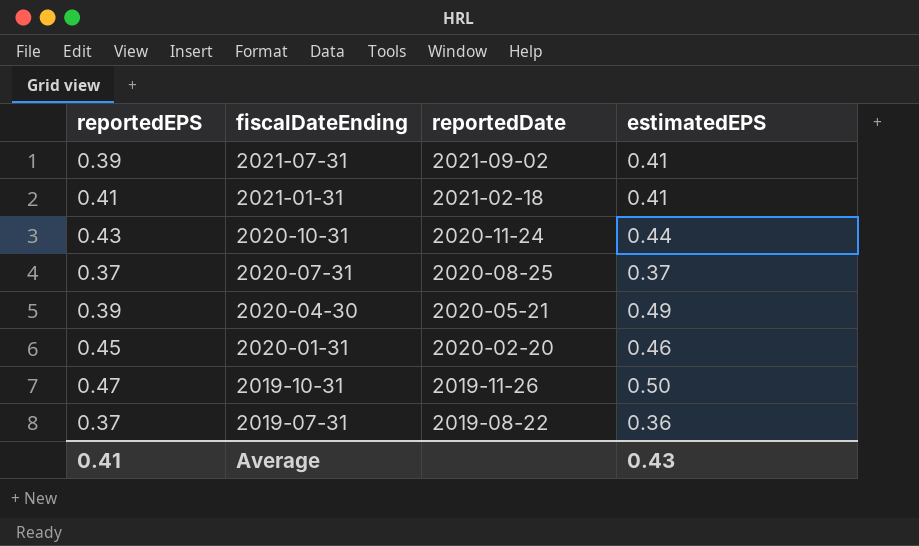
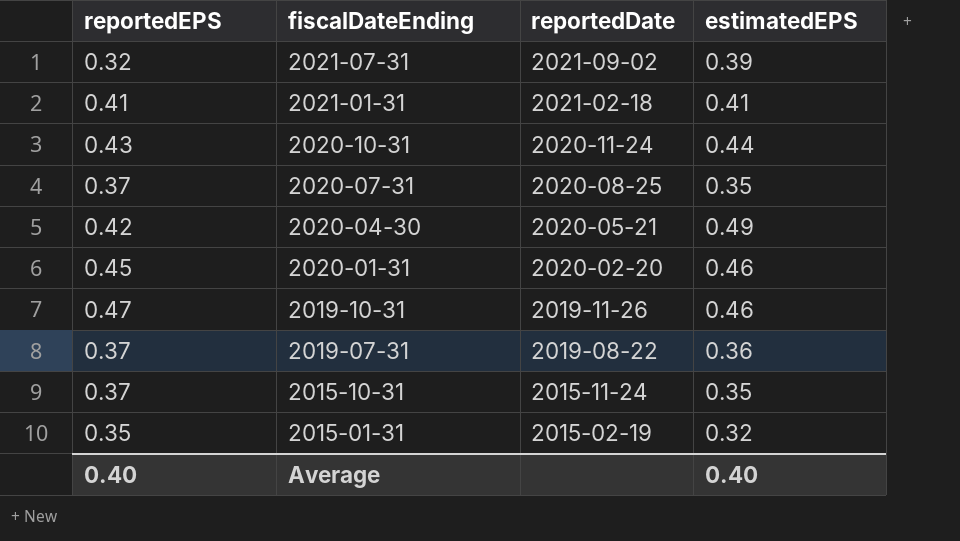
2021-07-31 | reportedEPS: 0.39 -> 0.32
2021-07-31 | estimatedEPS: 0.41 -> 0.39
2020-07-31 | estimatedEPS: 0.37 -> 0.35
2020-04-30 | reportedEPS: 0.39 -> 0.42
2019-10-31 | estimatedEPS: 0.50 -> 0.46
row 2015-10-31: none -> 0.37 | 2015-11-24 | 0.35
row 2015-01-31: none -> 0.35 | 2015-02-19 | 0.32
Average | reportedEPS: 0.41 -> 0.40
Average | estimatedEPS: 0.43 -> 0.40

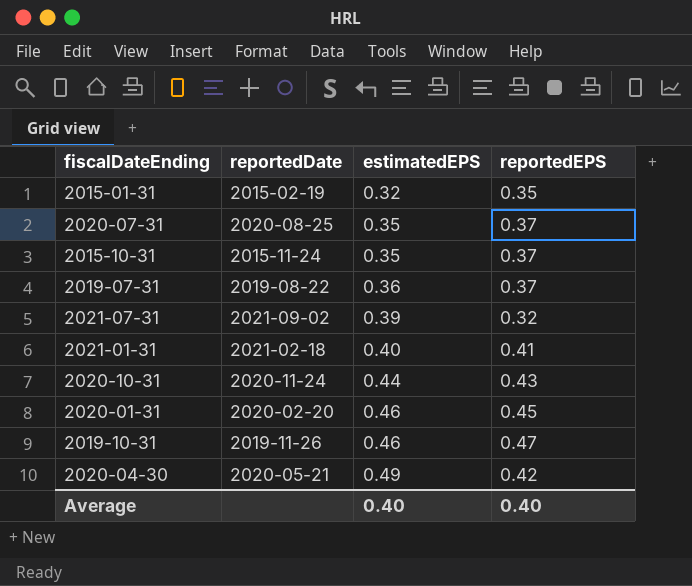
row order: fiscalDateEnding descending -> estimatedEPS ascending
column reportedEPS | position: 1 -> 4
2021-01-31 | estimatedEPS: 0.41 -> 0.40

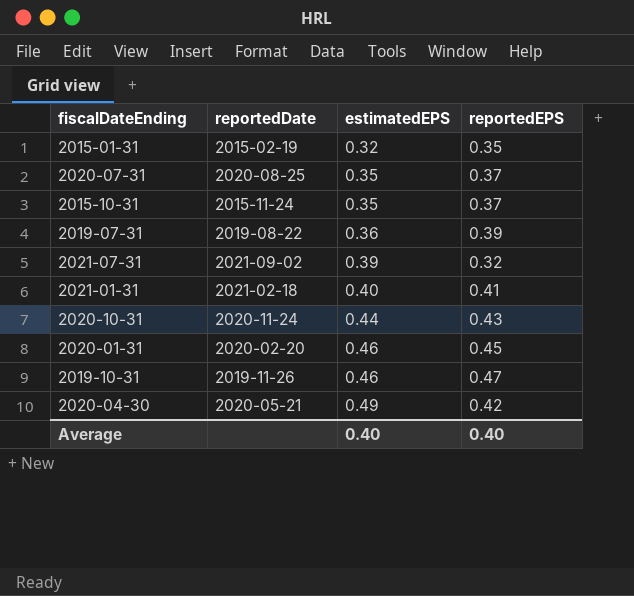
2019-07-31 | reportedEPS: 0.37 -> 0.39

